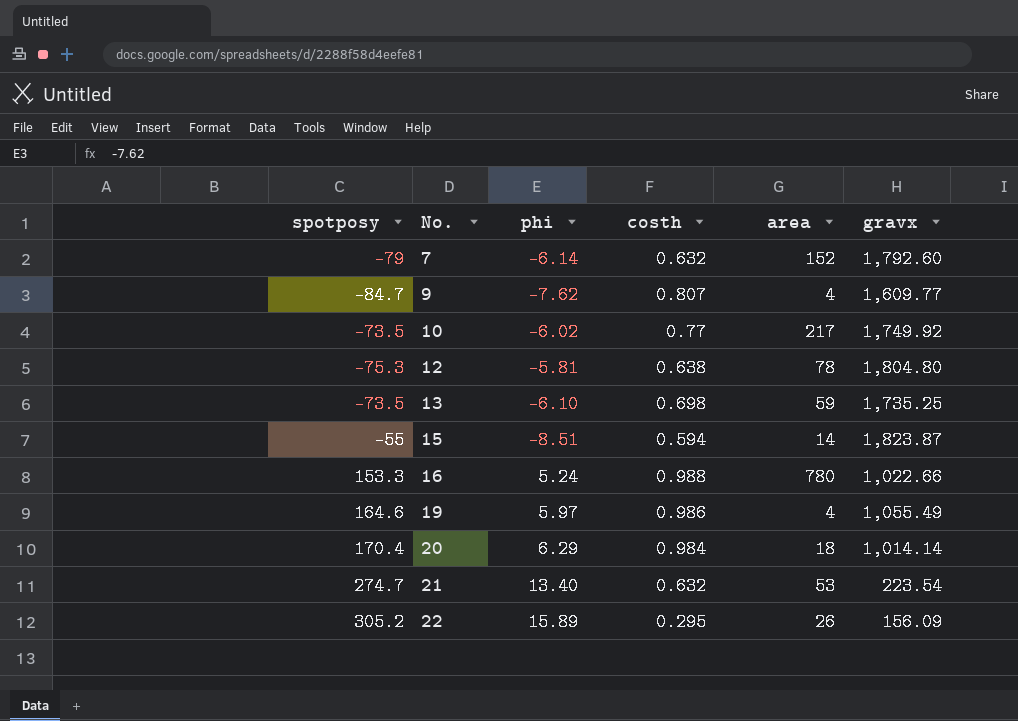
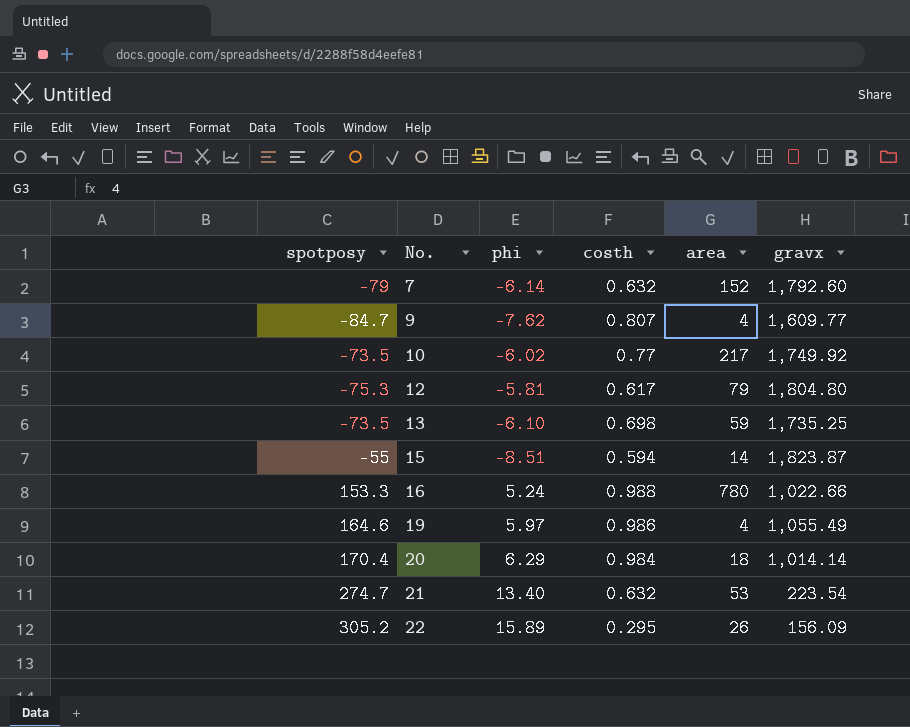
12 | costh: 0.638 -> 0.617
12 | area: 78 -> 79

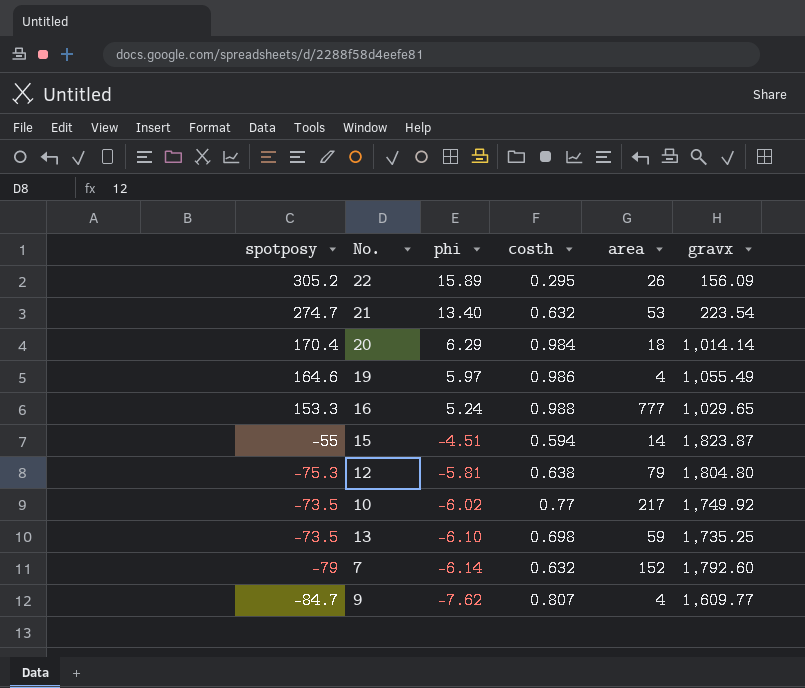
row order: No. ascending -> phi descending
16 | area: 780 -> 777
16 | gravx: 1,022.66 -> 1,029.65
15 | phi: -8.51 -> -4.51
12 | costh: 0.617 -> 0.638

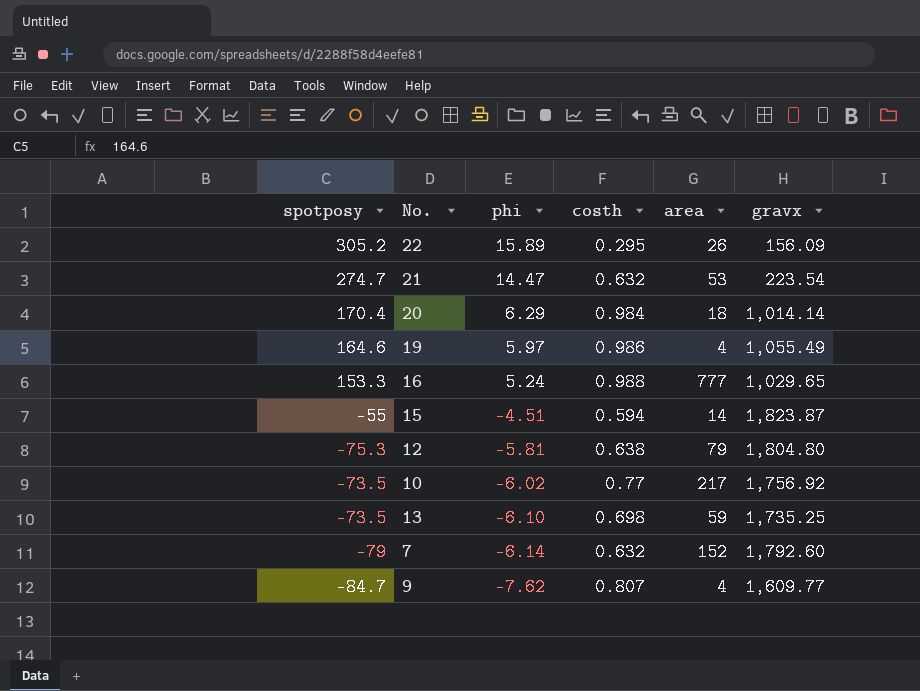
21 | phi: 13.40 -> 14.47
10 | gravx: 1,749.92 -> 1,756.92

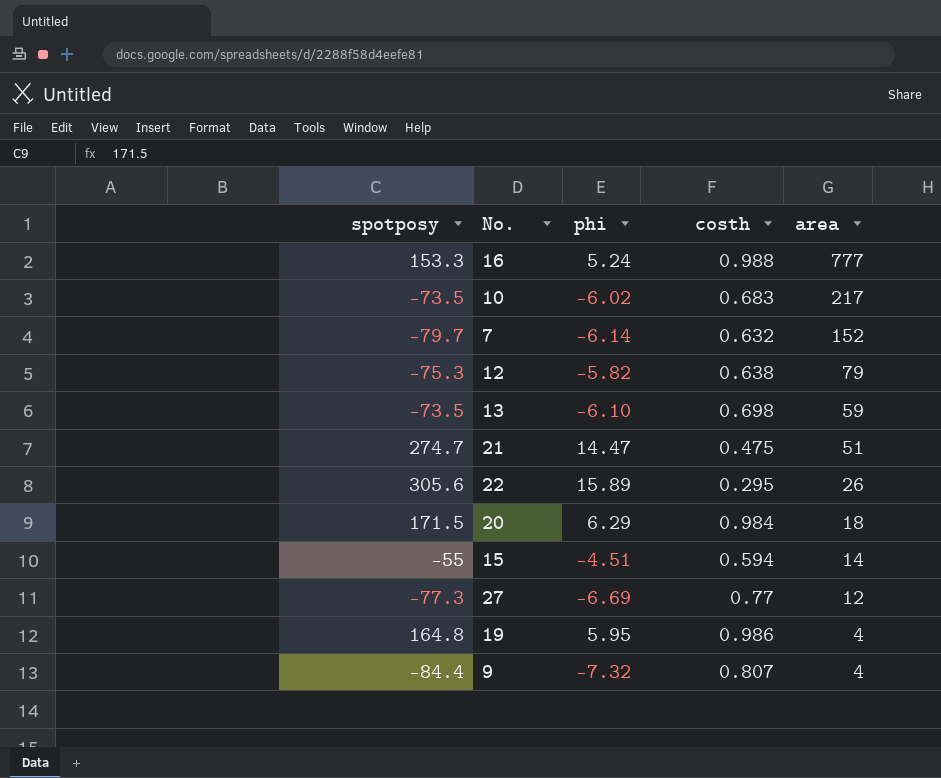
row order: phi descending -> area descending
column gravx | position: 6 -> none
10 | costh: 0.77 -> 0.683
7 | spotposy: -79 -> -79.7
12 | phi: -5.81 -> -5.82
21 | costh: 0.632 -> 0.475
21 | area: 53 -> 51
22 | spotposy: 305.2 -> 305.6
20 | spotposy: 170.4 -> 171.5
row 27: none -> -77.3 | -6.69 | 0.77 | 12
19 | spotposy: 164.6 -> 164.8
19 | phi: 5.97 -> 5.95
9 | spotposy: -84.7 -> -84.4
9 | phi: -7.62 -> -7.32

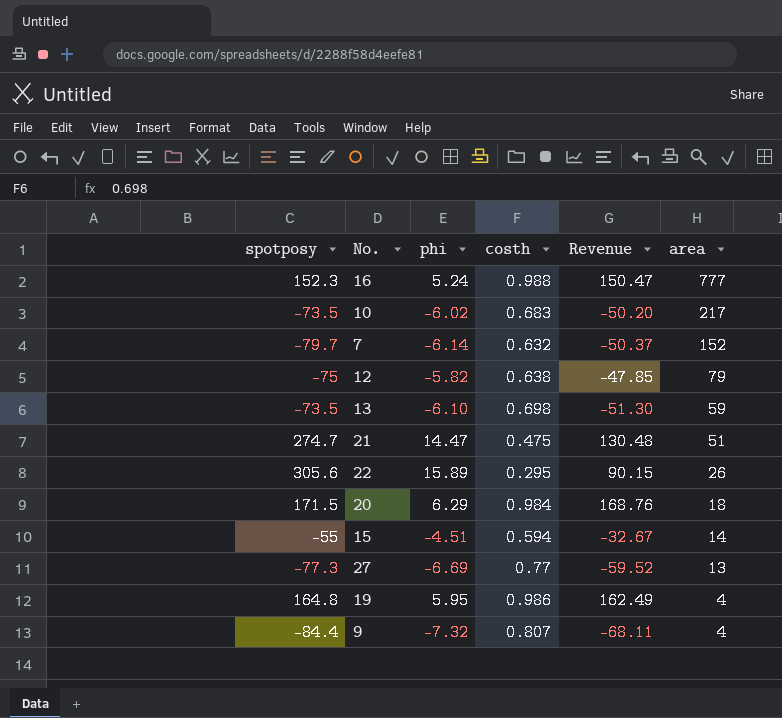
column Revenue | formula: none -> [spotposy] * [costh]
16 | spotposy: 153.3 -> 152.3
12 | spotposy: -75.3 -> -75
27 | area: 12 -> 13

